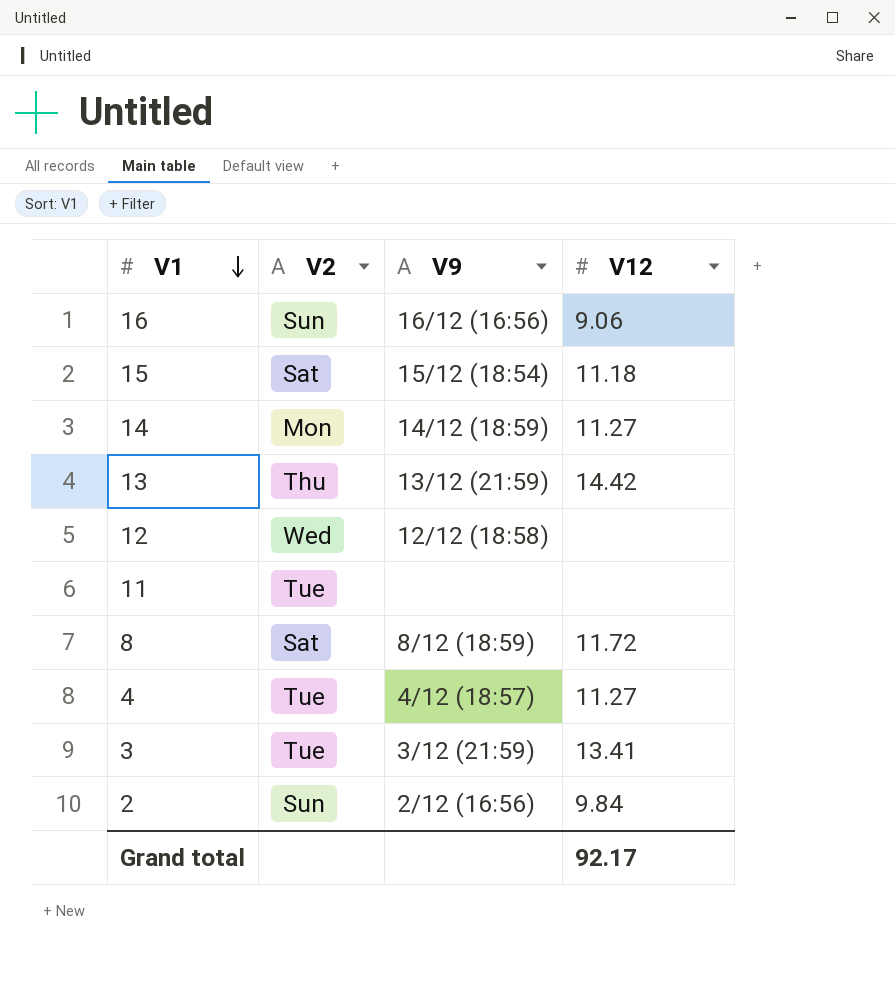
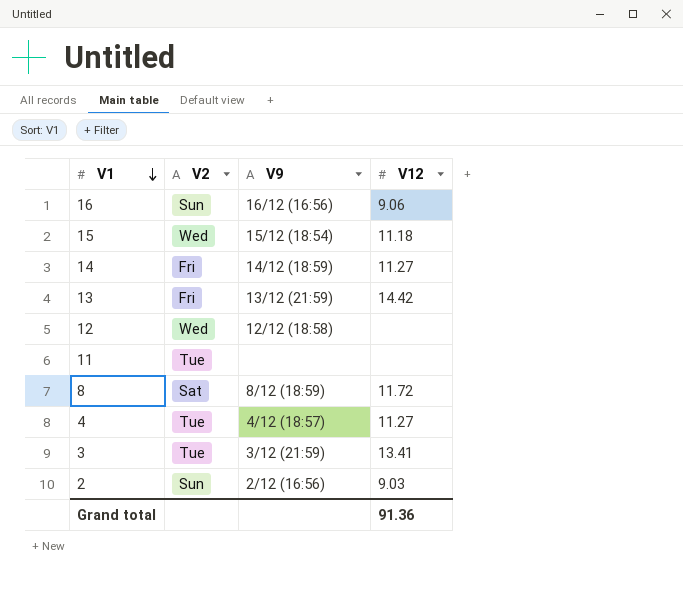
15 | V2: Sat -> Wed
14 | V2: Mon -> Fri
13 | V2: Thu -> Fri
2 | V12: 9.84 -> 9.03
Grand total | V12: 92.17 -> 91.36

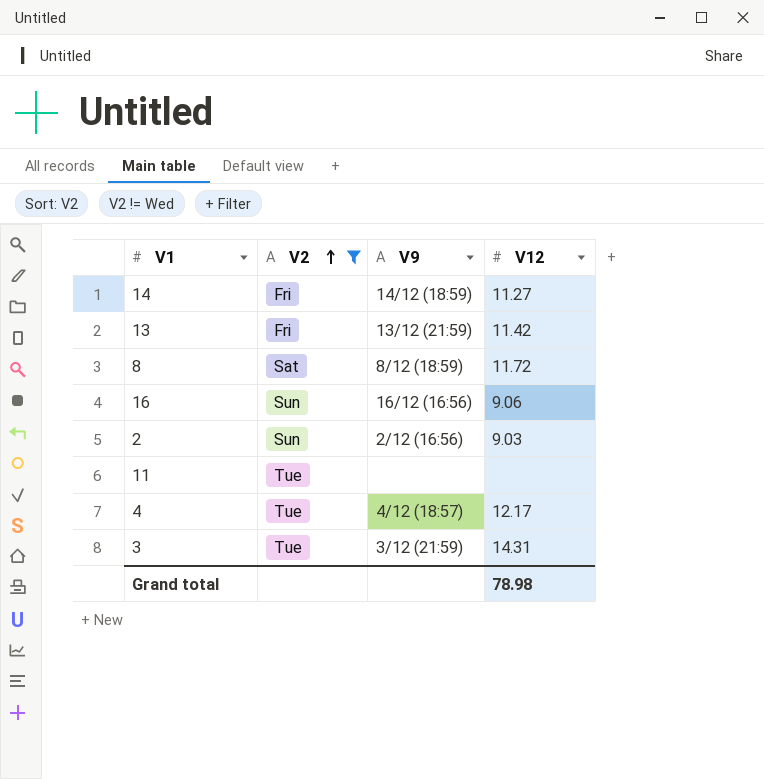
filter: none -> V2 != Wed
row order: V1 descending -> V2 ascending
13 | V12: 14.42 -> 11.42
4 | V12: 11.27 -> 12.17
3 | V12: 13.41 -> 14.31
Grand total | V12: 91.36 -> 78.98

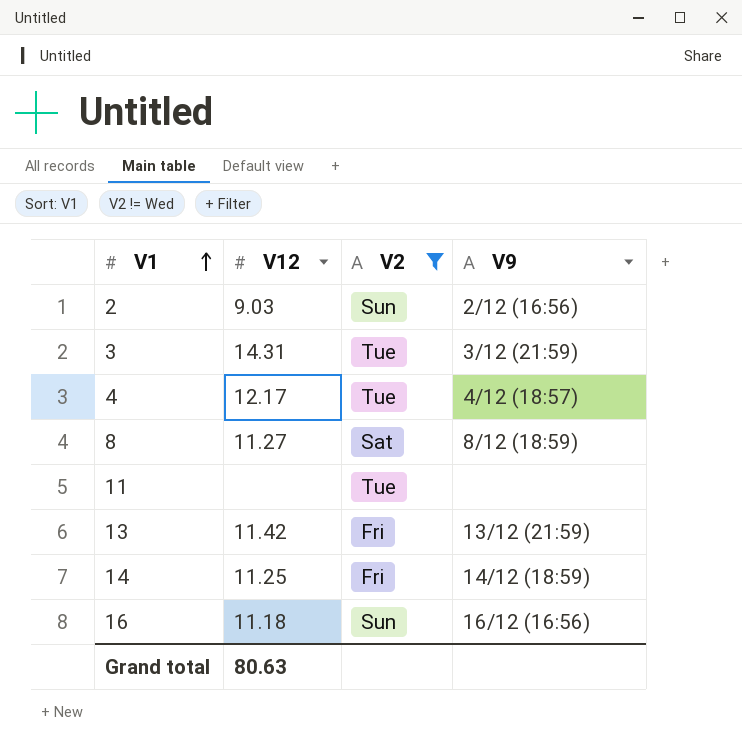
row order: V2 ascending -> V1 ascending
column V12 | position: 4 -> 2
8 | V12: 11.72 -> 11.27
14 | V12: 11.27 -> 11.25
16 | V12: 9.06 -> 11.18
Grand total | V12: 78.98 -> 80.63

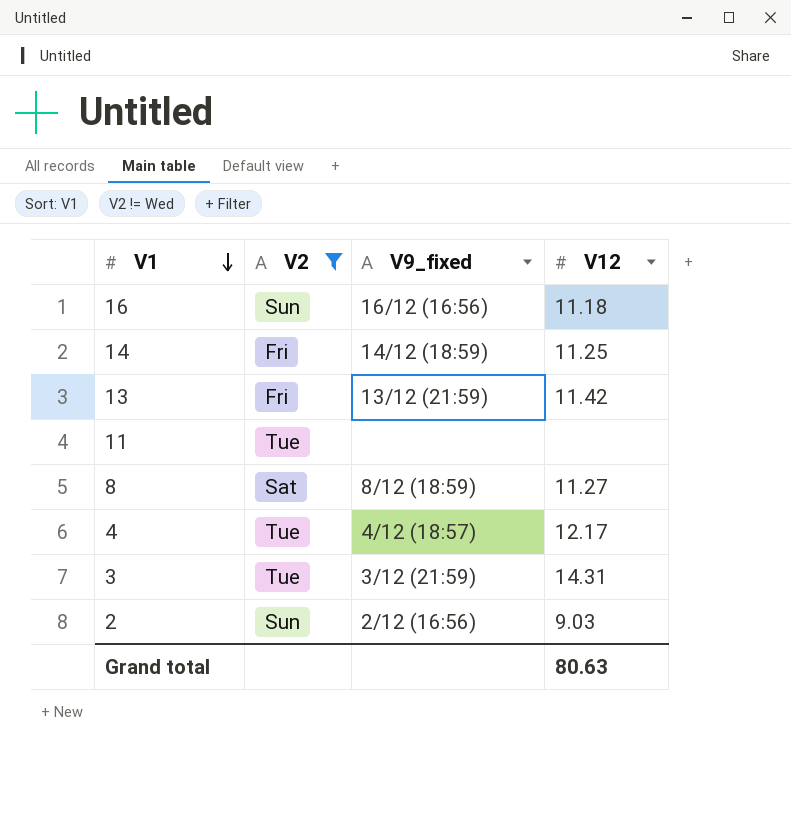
row order: V1 ascending -> V1 descending
column name: V9 -> V9_fixed
column V12 | position: 2 -> 4

